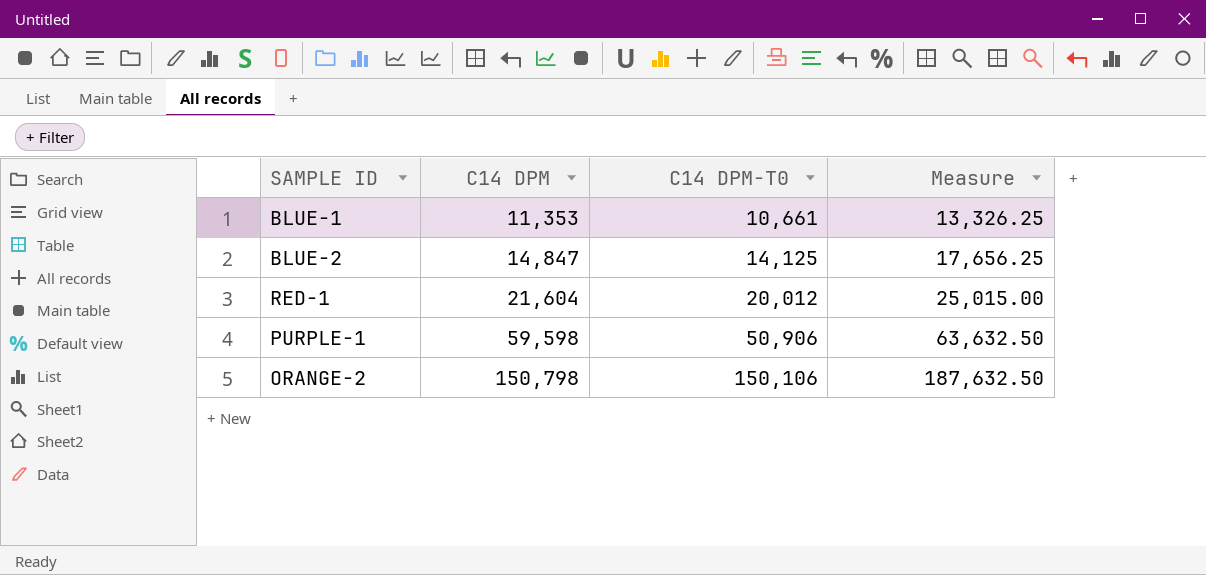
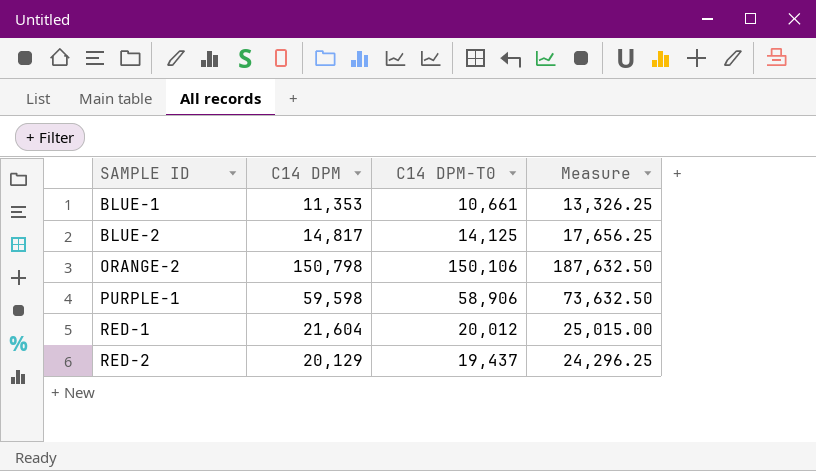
row order: C14 DPM ascending -> SAMPLE ID ascending
BLUE-2 | C14 DPM: 14,847 -> 14,817
PURPLE-1 | C14 DPM-T0: 50,906 -> 58,906
PURPLE-1 | Measure: 63,632.50 -> 73,632.50
row RED-2: none -> 20,129 | 19,437 | 24,296.25

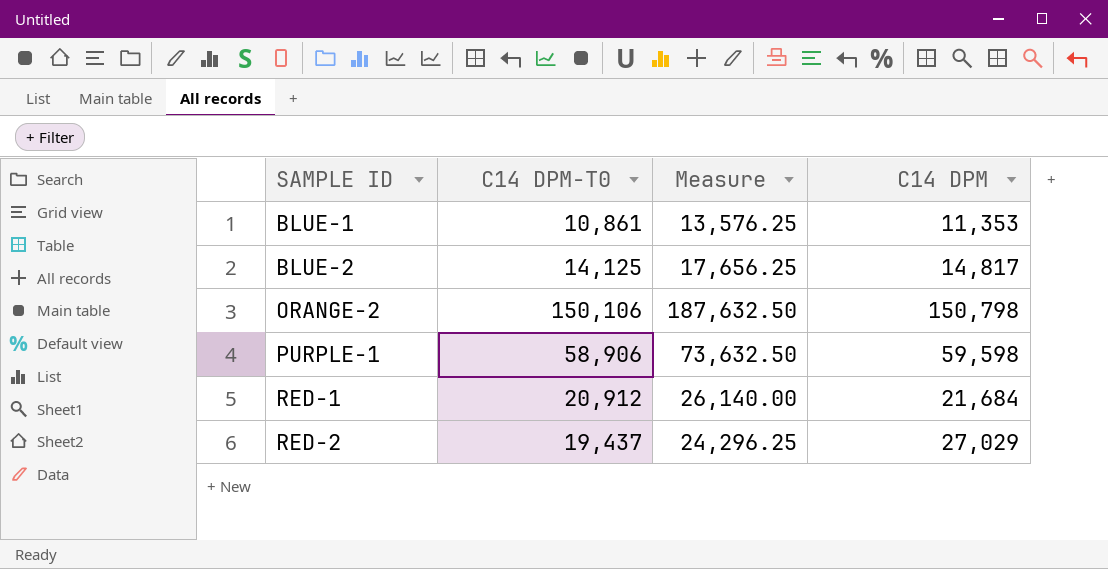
column C14 DPM | position: 2 -> 4
BLUE-1 | C14 DPM-T0: 10,661 -> 10,861
BLUE-1 | Measure: 13,326.25 -> 13,576.25
RED-1 | C14 DPM-T0: 20,012 -> 20,912
RED-1 | Measure: 25,015.00 -> 26,140.00
RED-1 | C14 DPM: 21,604 -> 21,684
RED-2 | C14 DPM: 20,129 -> 27,029

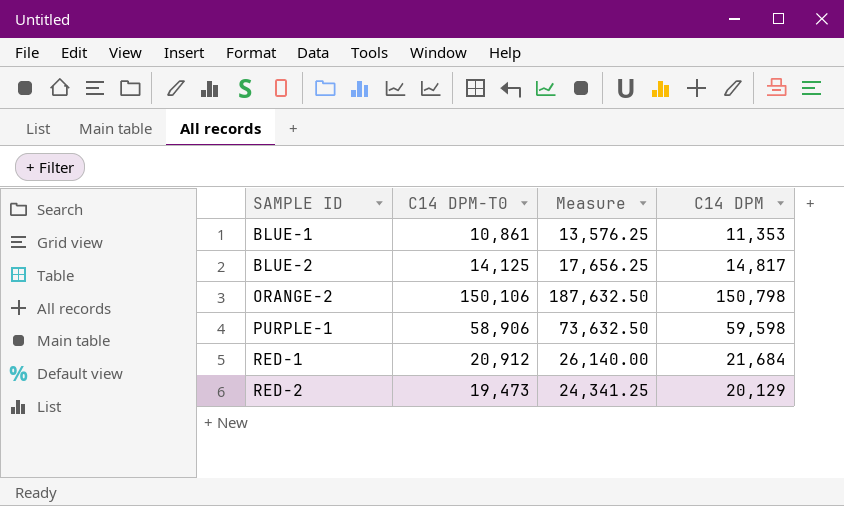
RED-2 | C14 DPM-T0: 19,437 -> 19,473
RED-2 | Measure: 24,296.25 -> 24,341.25
RED-2 | C14 DPM: 27,029 -> 20,129

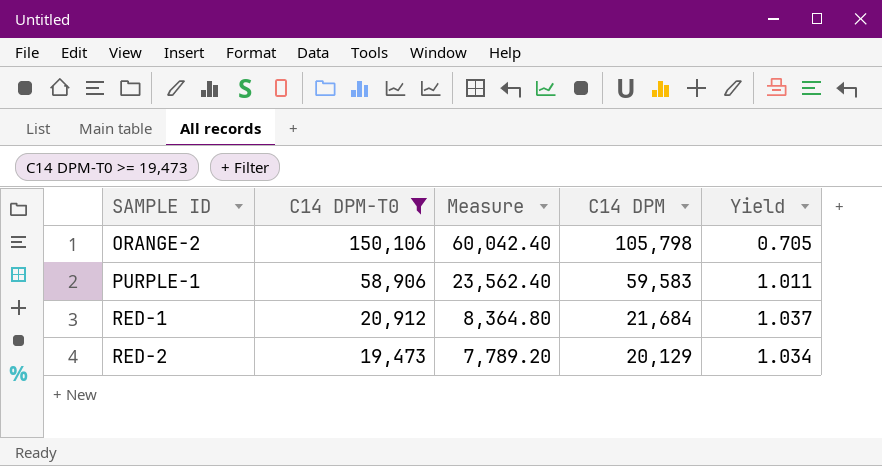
filter: none -> C14 DPM-T0 >= 19,473
column Measure | formula: [C14 DPM-T0] * 1.25 -> [C14 DPM-T0] * 0.4
column Yield | formula: none -> [C14 DPM] / [C14 DPM-T0]
ORANGE-2 | C14 DPM: 150,798 -> 105,798
PURPLE-1 | C14 DPM: 59,598 -> 59,583

